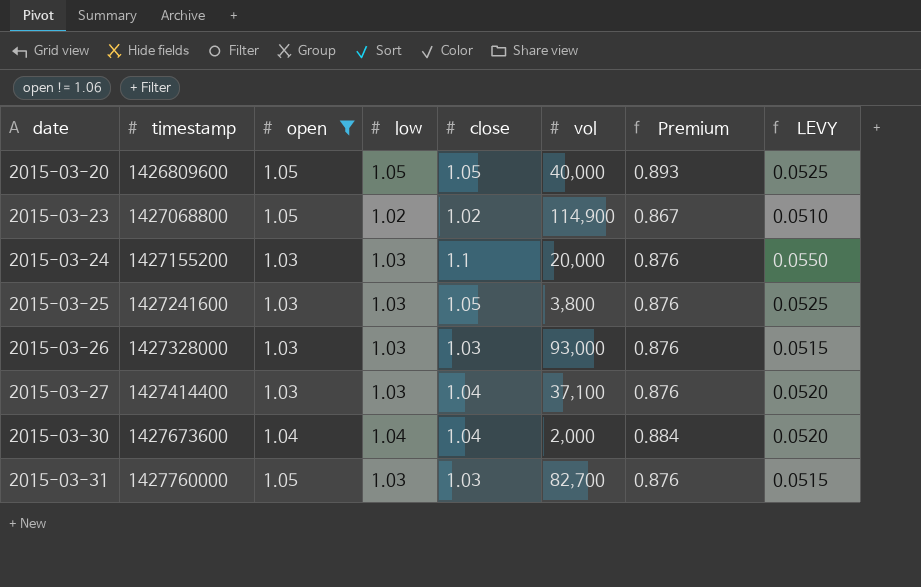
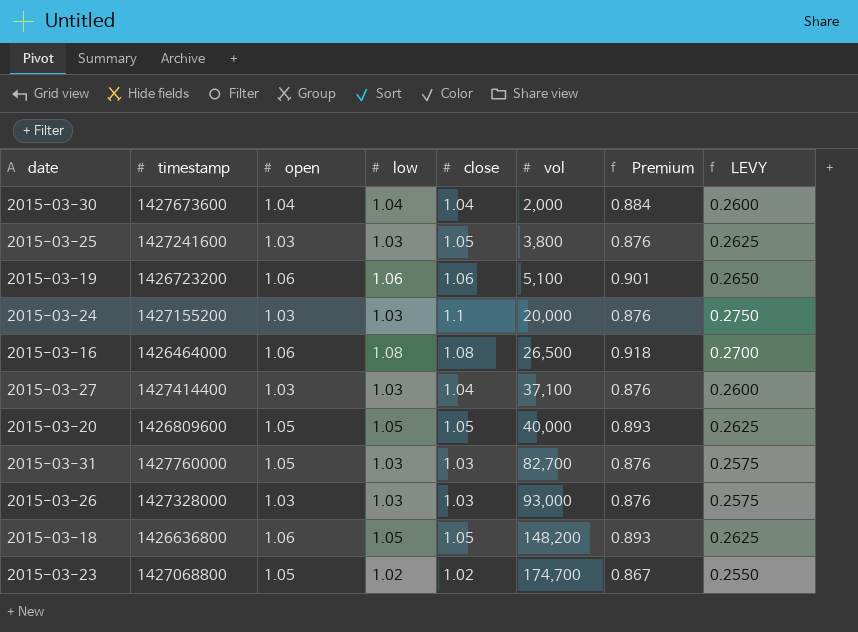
filter: open != 1.06 -> none
row order: date ascending -> vol ascending
column LEVY | formula: [close] * 0.05 -> [close] * 0.25
2015-03-23 | vol: 114,900 -> 174,700

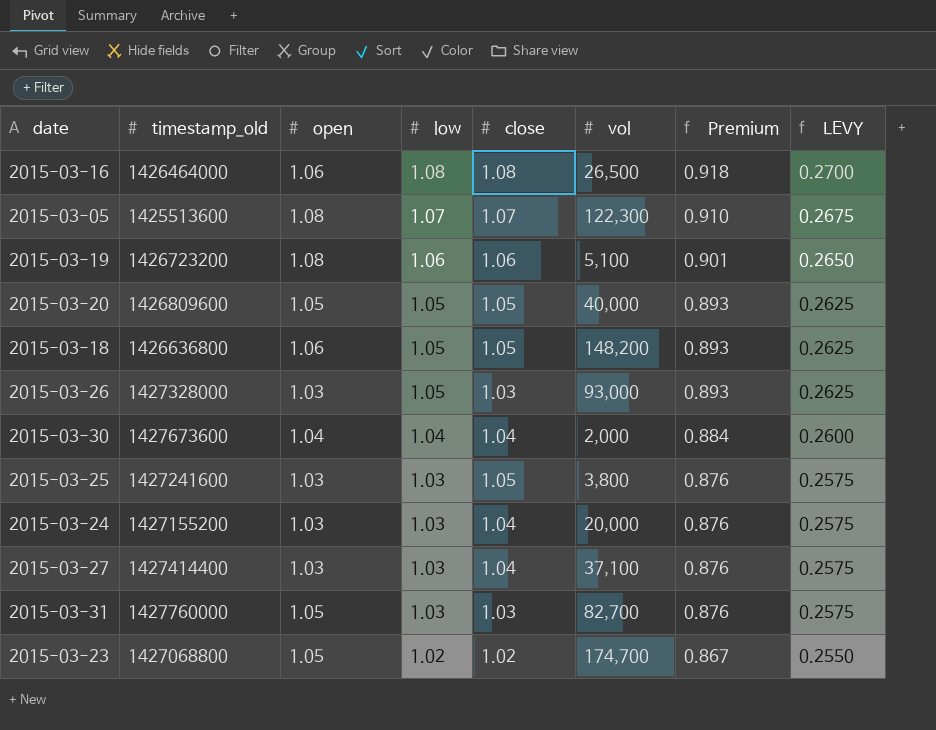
row order: vol ascending -> low descending
column name: timestamp -> timestamp_old
column LEVY | formula: [close] * 0.25 -> [low] * 0.25
row 2015-03-05: none -> 1425513600 | 1.08 | 1.07 | 1.07 | 122,300 | 0.910 | 0.2675
2015-03-19 | open: 1.06 -> 1.08
2015-03-26 | low: 1.03 -> 1.05
2015-03-26 | Premium: 0.876 -> 0.893
2015-03-24 | close: 1.1 -> 1.04

